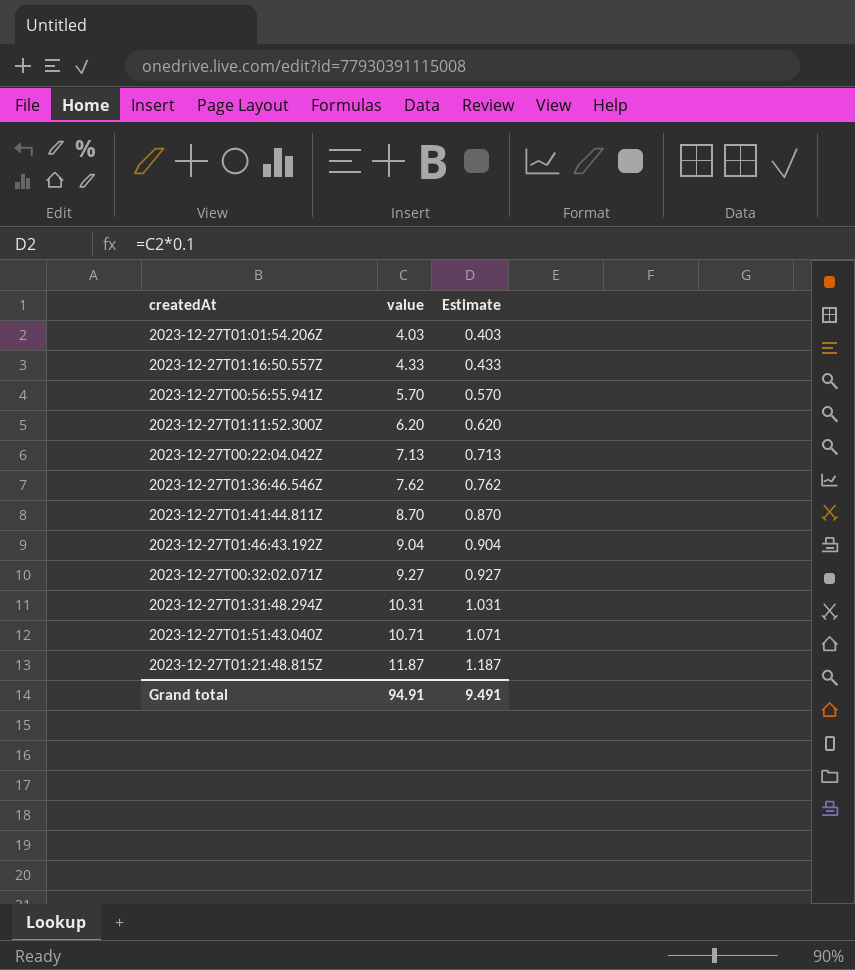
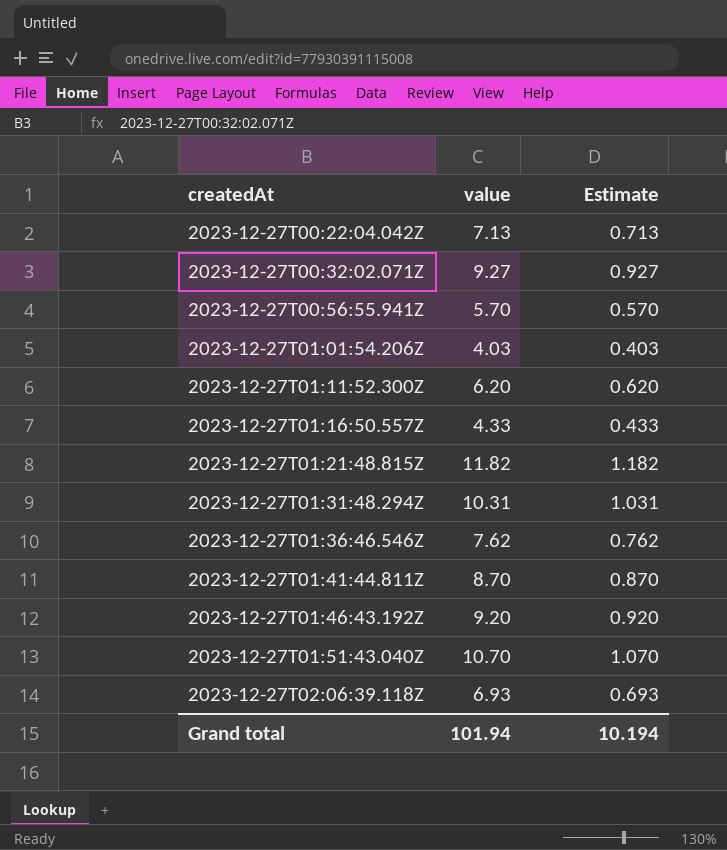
row order: value ascending -> createdAt ascending
2023-12-27T01:21:48.815Z | value: 11.87 -> 11.82
2023-12-27T01:21:48.815Z | Estimate: 1.187 -> 1.182
2023-12-27T01:46:43.192Z | value: 9.04 -> 9.20
2023-12-27T01:46:43.192Z | Estimate: 0.904 -> 0.920
2023-12-27T01:51:43.040Z | value: 10.71 -> 10.70
2023-12-27T01:51:43.040Z | Estimate: 1.071 -> 1.070
row 2023-12-27T02:06:39.118Z: none -> 6.93 | 0.693
Grand total | value: 94.91 -> 101.94
Grand total | Estimate: 9.491 -> 10.194

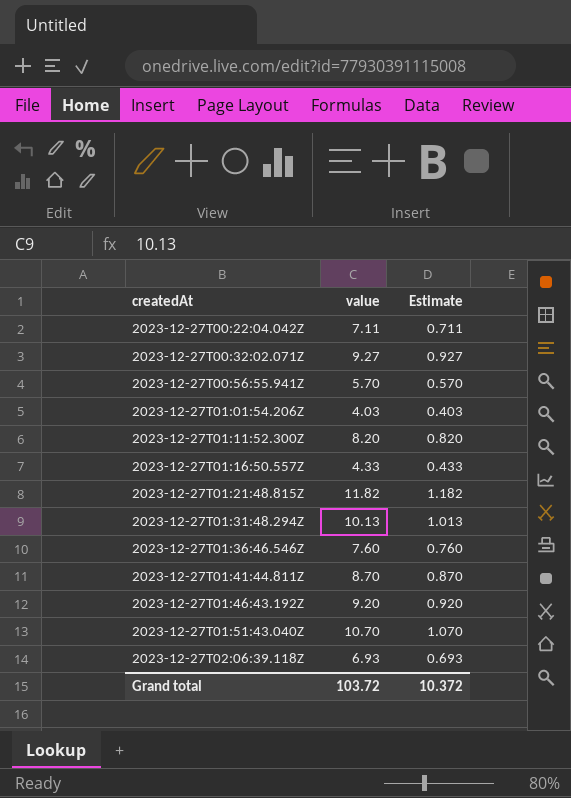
2023-12-27T00:22:04.042Z | value: 7.13 -> 7.11
2023-12-27T00:22:04.042Z | Estimate: 0.713 -> 0.711
2023-12-27T01:11:52.300Z | value: 6.20 -> 8.20
2023-12-27T01:11:52.300Z | Estimate: 0.620 -> 0.820
2023-12-27T01:31:48.294Z | value: 10.31 -> 10.13
2023-12-27T01:31:48.294Z | Estimate: 1.031 -> 1.013
2023-12-27T01:36:46.546Z | value: 7.62 -> 7.60
2023-12-27T01:36:46.546Z | Estimate: 0.762 -> 0.760
Grand total | value: 101.94 -> 103.72
Grand total | Estimate: 10.194 -> 10.372

